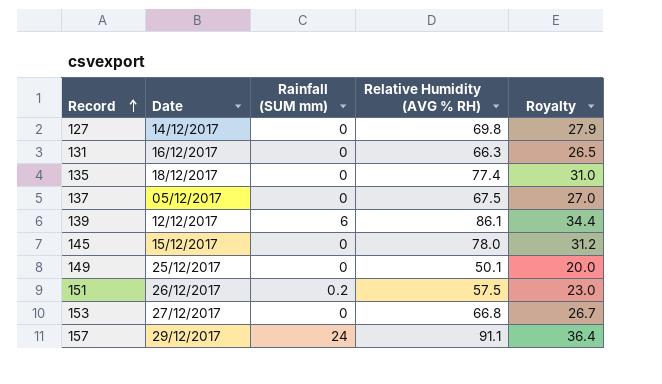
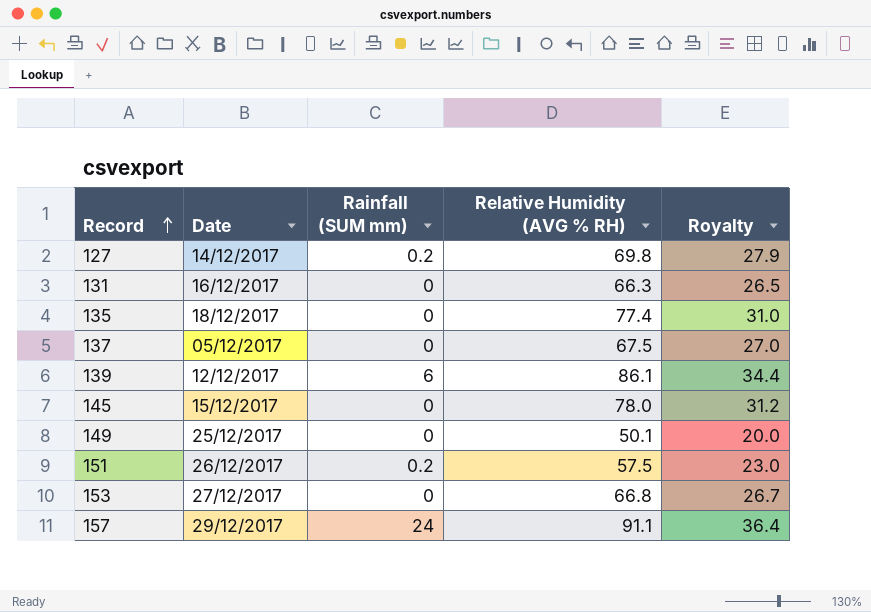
127 | Rainfall (SUM mm): 0 -> 0.2

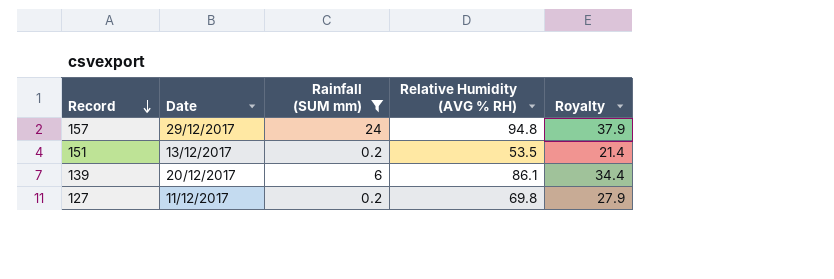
filter: none -> Rainfall (SUM mm) != 0
row order: Record ascending -> Record descending
157 | Relative Humidity (AVG % RH): 91.1 -> 94.8
157 | Royalty: 36.4 -> 37.9
151 | Date: 26/12/2017 -> 13/12/2017
151 | Relative Humidity (AVG % RH): 57.5 -> 53.5
151 | Royalty: 23.0 -> 21.4
139 | Date: 12/12/2017 -> 20/12/2017
127 | Date: 14/12/2017 -> 11/12/2017

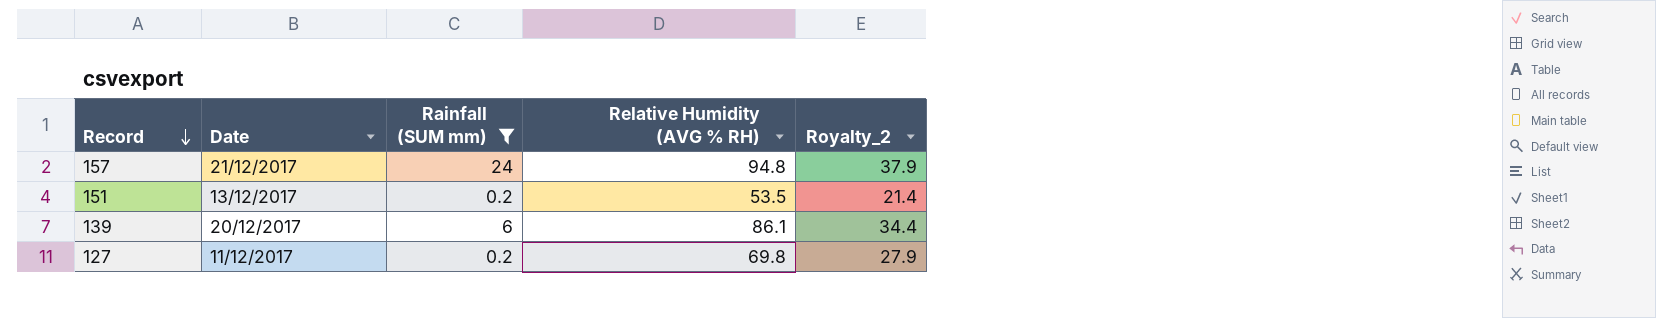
column name: Royalty -> Royalty_2
157 | Date: 29/12/2017 -> 21/12/2017

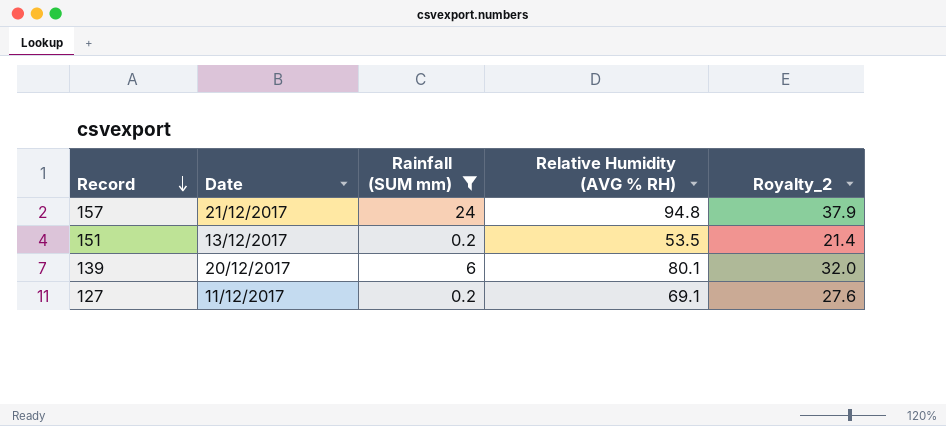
139 | Relative Humidity (AVG % RH): 86.1 -> 80.1
139 | Royalty_2: 34.4 -> 32.0
127 | Relative Humidity (AVG % RH): 69.8 -> 69.1
127 | Royalty_2: 27.9 -> 27.6

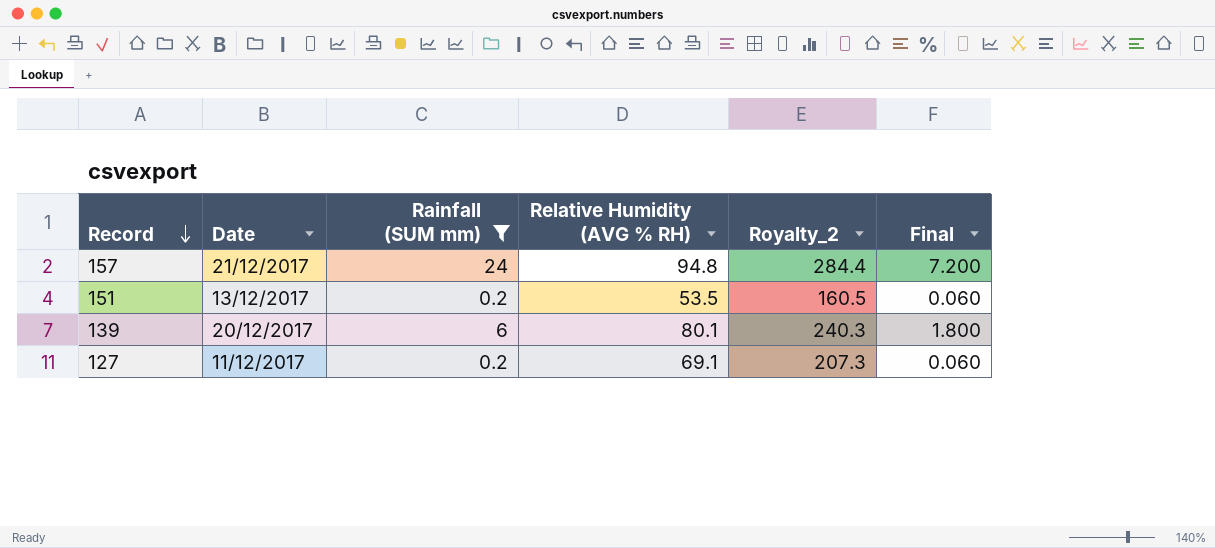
column Royalty_2 | formula: [Relative Humidity (AVG % RH)] * 0.4 -> [Relative Humidity (AVG % RH)] * 3
column Final | formula: none -> [Rainfall (SUM mm)] * 0.3

